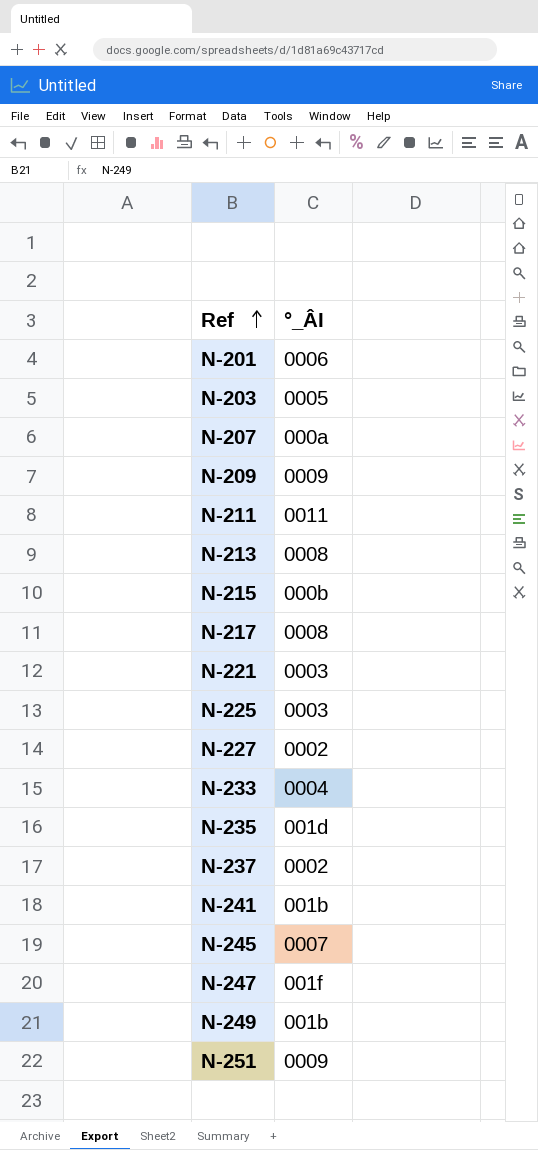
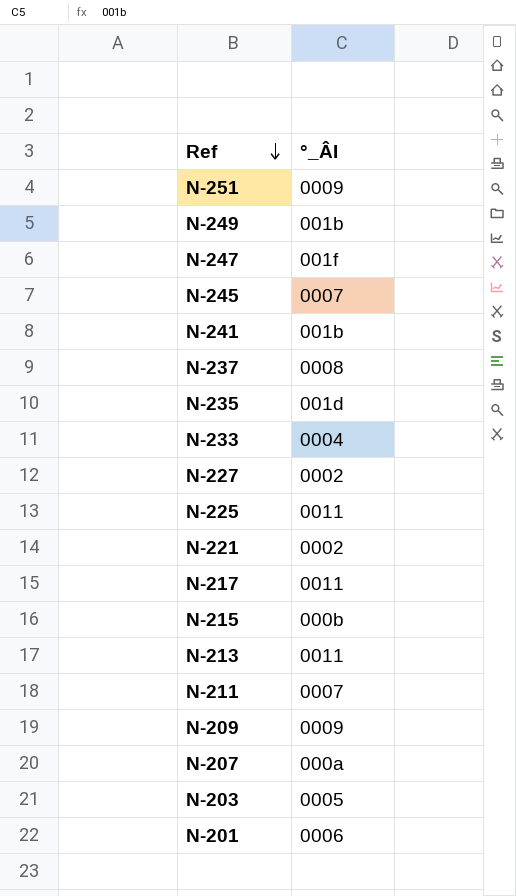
row order: Ref ascending -> Ref descending
N-237 | °_ÂI: 0002 -> 0008
N-225 | °_ÂI: 0003 -> 0011
N-221 | °_ÂI: 0003 -> 0002
N-217 | °_ÂI: 0008 -> 0011
N-213 | °_ÂI: 0008 -> 0011
N-211 | °_ÂI: 0011 -> 0007

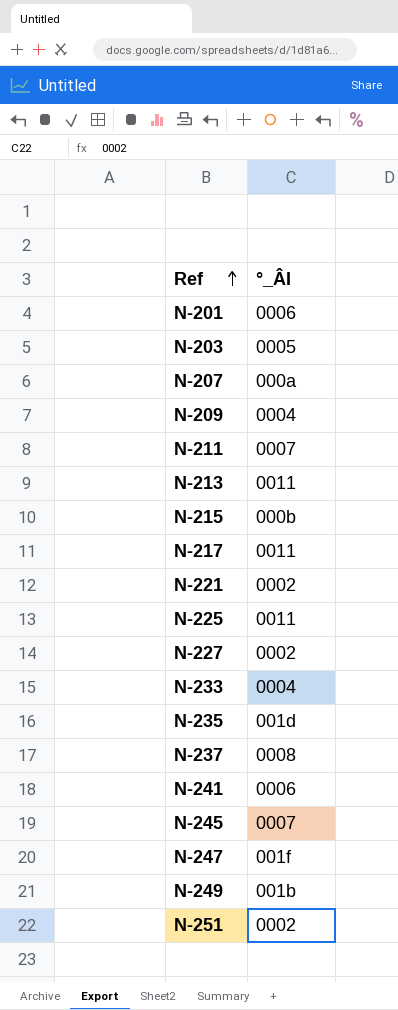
row order: Ref descending -> Ref ascending
N-209 | °_ÂI: 0009 -> 0004
N-241 | °_ÂI: 001b -> 0006
N-251 | °_ÂI: 0009 -> 0002

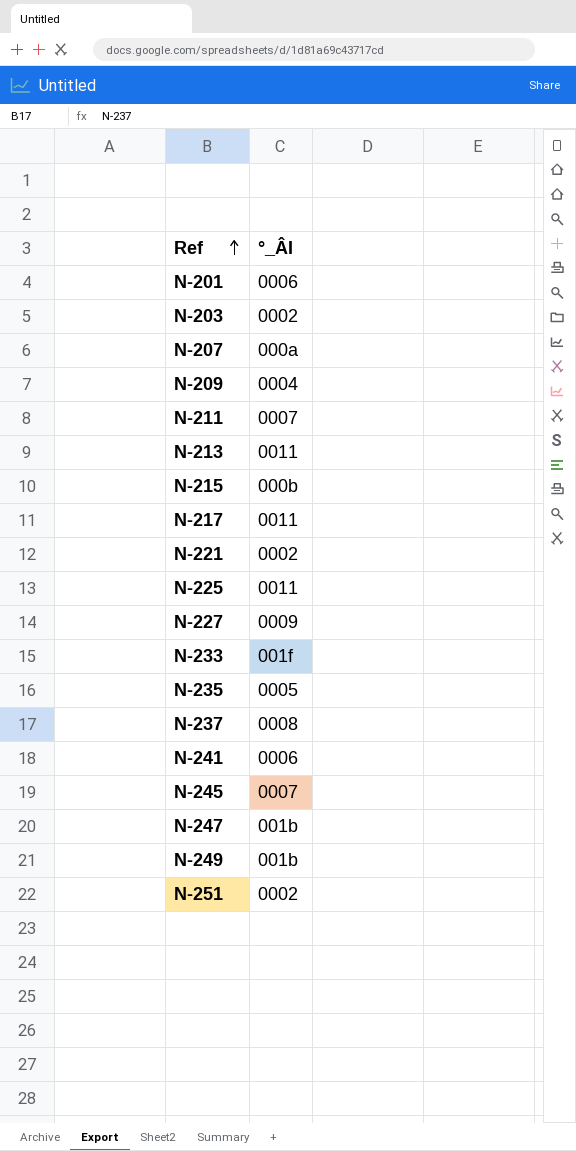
N-203 | °_ÂI: 0005 -> 0002
N-227 | °_ÂI: 0002 -> 0009
N-233 | °_ÂI: 0004 -> 001f
N-235 | °_ÂI: 001d -> 0005
N-247 | °_ÂI: 001f -> 001b

